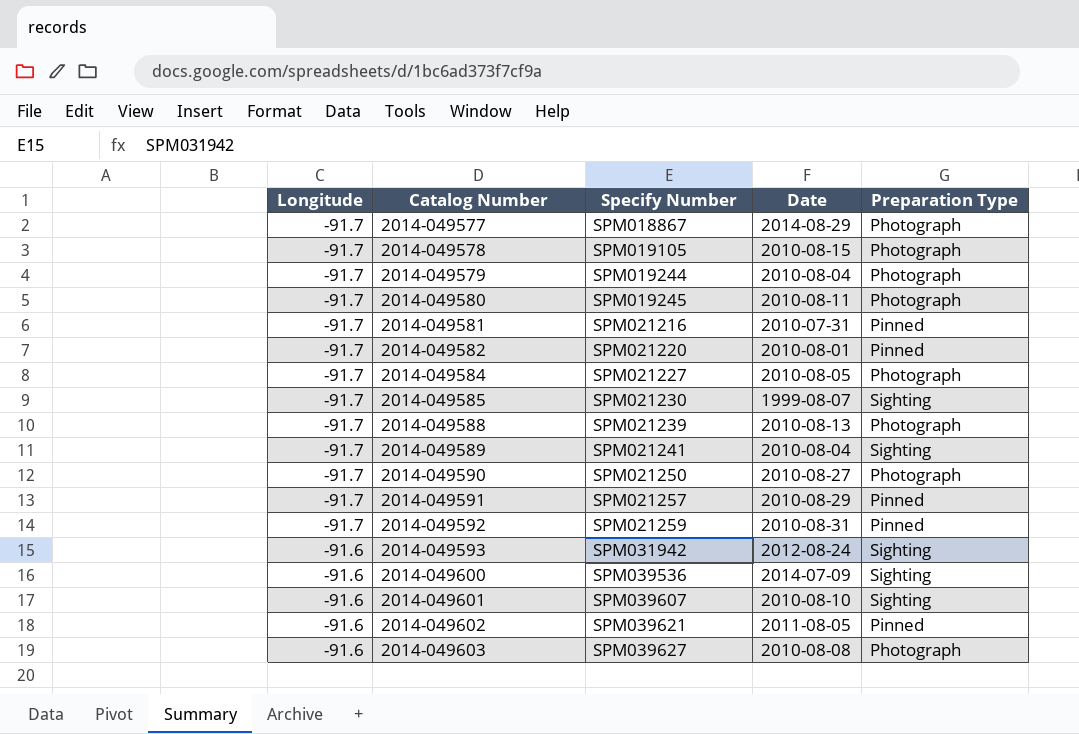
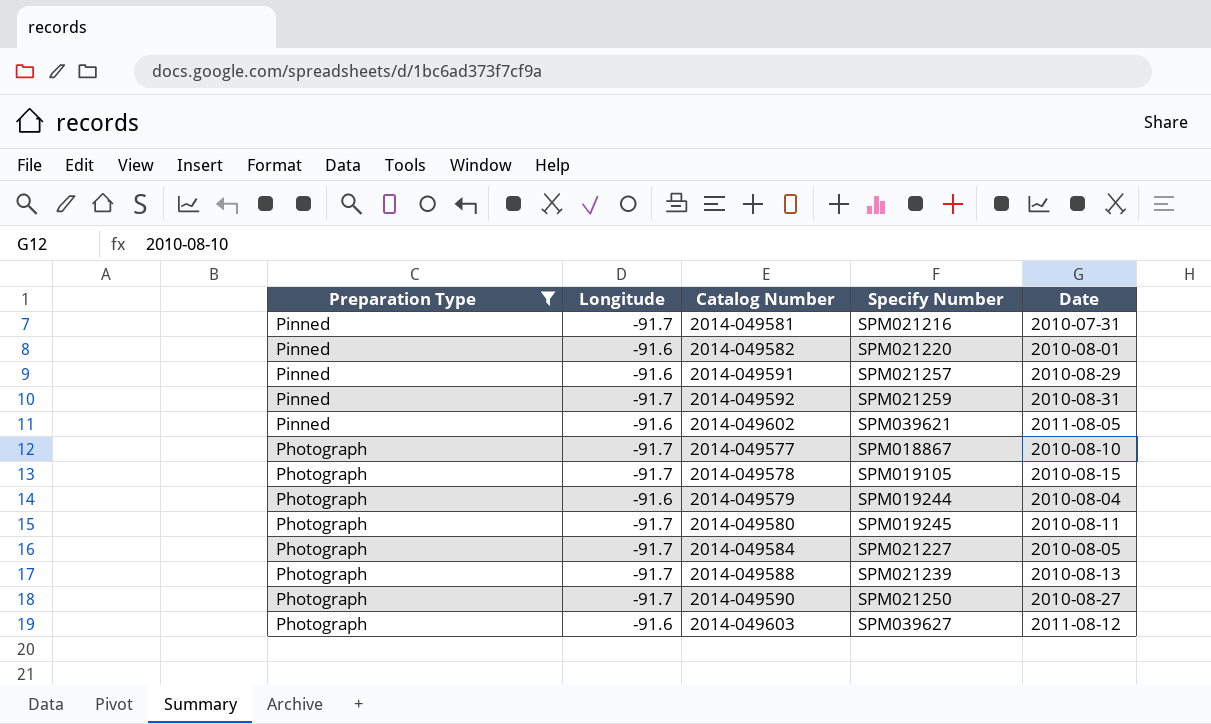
filter: none -> Preparation Type != Sighting
row order: Longitude ascending -> Preparation Type descending
column Preparation Type | position: 5 -> 1
2014-049582 | Longitude: -91.7 -> -91.6
2014-049591 | Longitude: -91.7 -> -91.6
2014-049577 | Date: 2014-08-29 -> 2010-08-10
2014-049579 | Longitude: -91.7 -> -91.6
2014-049603 | Date: 2010-08-08 -> 2011-08-12

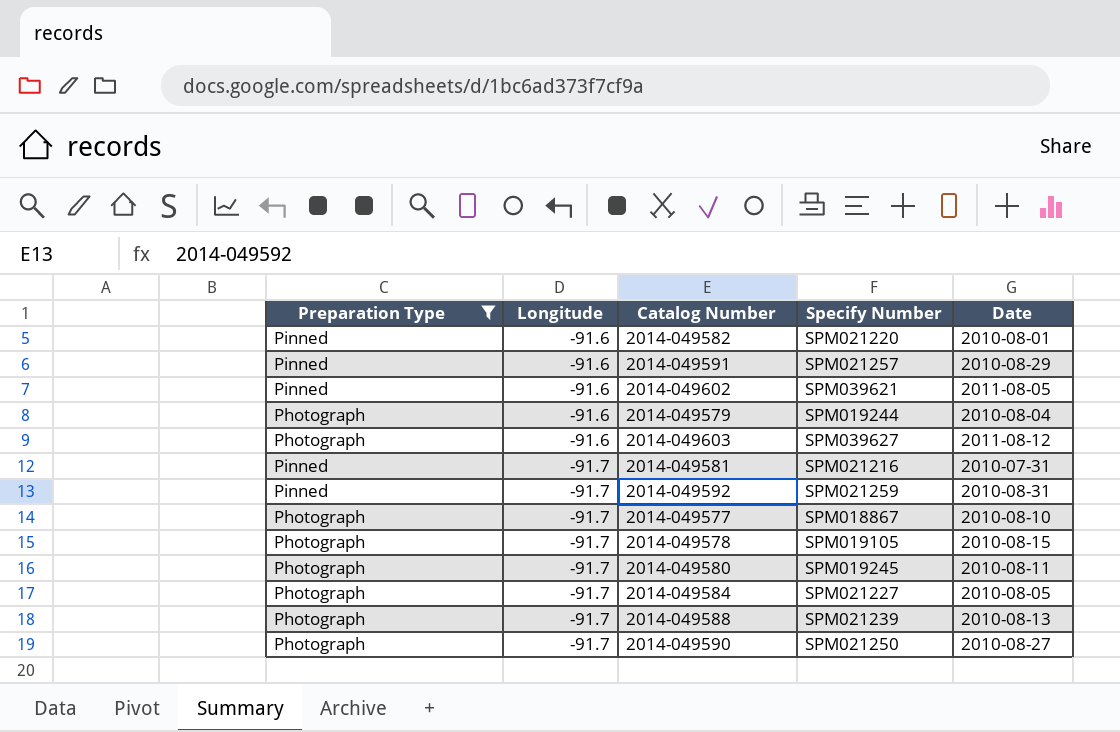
row order: Preparation Type descending -> Longitude descending

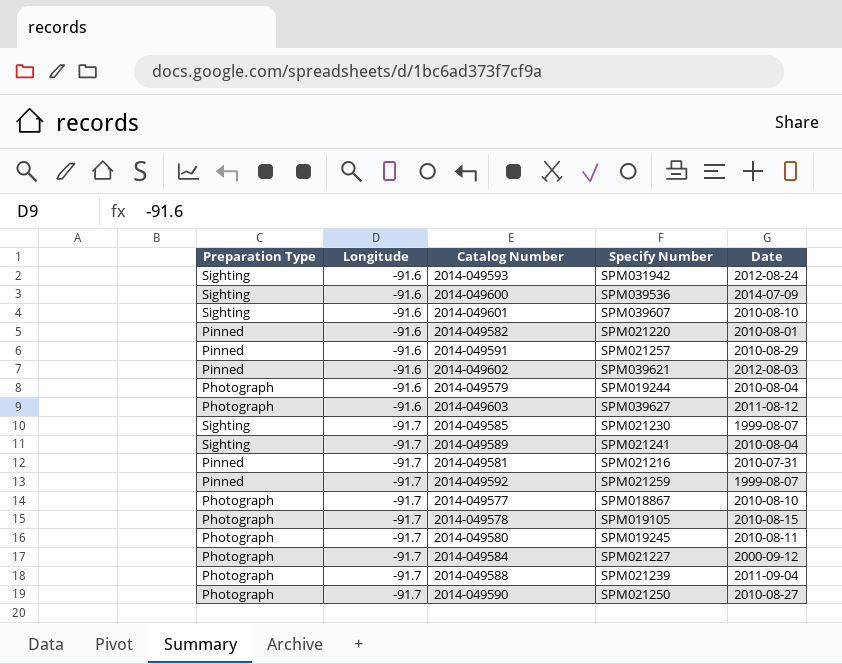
filter: Preparation Type != Sighting -> none
2014-049602 | Date: 2011-08-05 -> 2012-08-03
2014-049592 | Date: 2010-08-31 -> 1999-08-07
2014-049584 | Date: 2010-08-05 -> 2000-09-12
2014-049588 | Date: 2010-08-13 -> 2011-09-04

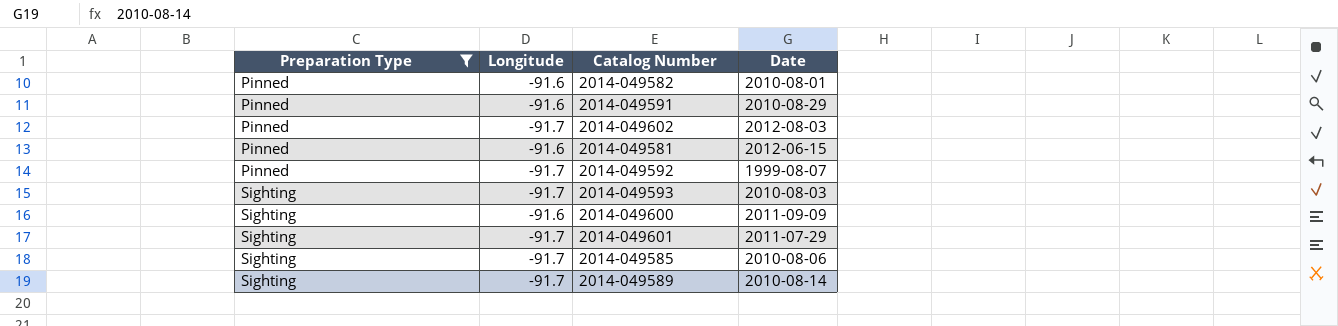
filter: none -> Preparation Type != Photograph
row order: Longitude descending -> Preparation Type ascending
column Specify Number | position: 4 -> none
2014-049602 | Longitude: -91.6 -> -91.7
2014-049581 | Longitude: -91.7 -> -91.6
2014-049581 | Date: 2010-07-31 -> 2012-06-15
2014-049593 | Longitude: -91.6 -> -91.7
2014-049593 | Date: 2012-08-24 -> 2010-08-03
2014-049600 | Date: 2014-07-09 -> 2011-09-09
2014-049601 | Longitude: -91.6 -> -91.7
2014-049601 | Date: 2010-08-10 -> 2011-07-29
2014-049585 | Date: 1999-08-07 -> 2010-08-06
2014-049589 | Date: 2010-08-04 -> 2010-08-14

